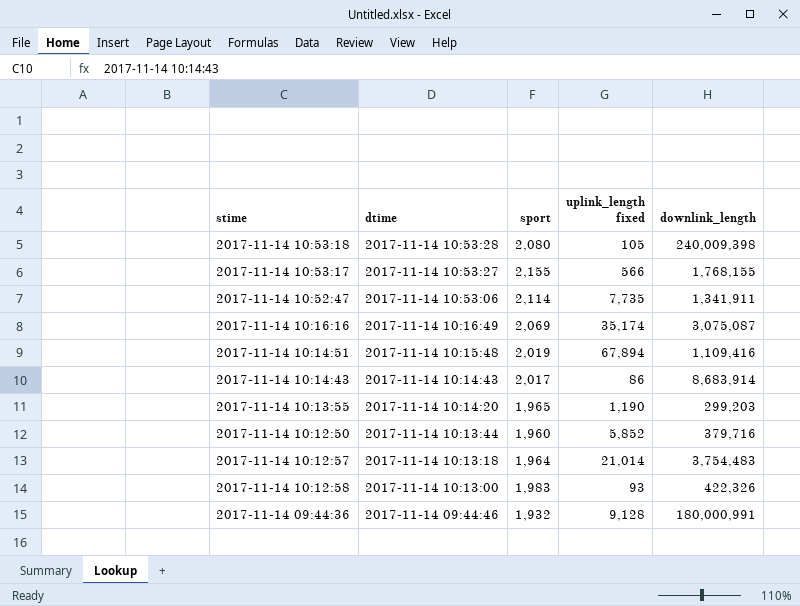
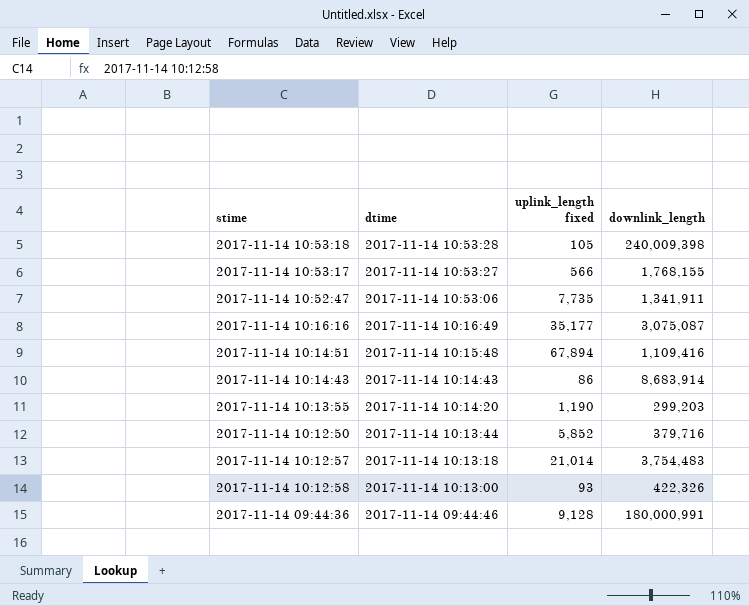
column sport | position: 3 -> none
2017-11-14 10:16:16 | uplink_length fixed: 35,174 -> 35,177

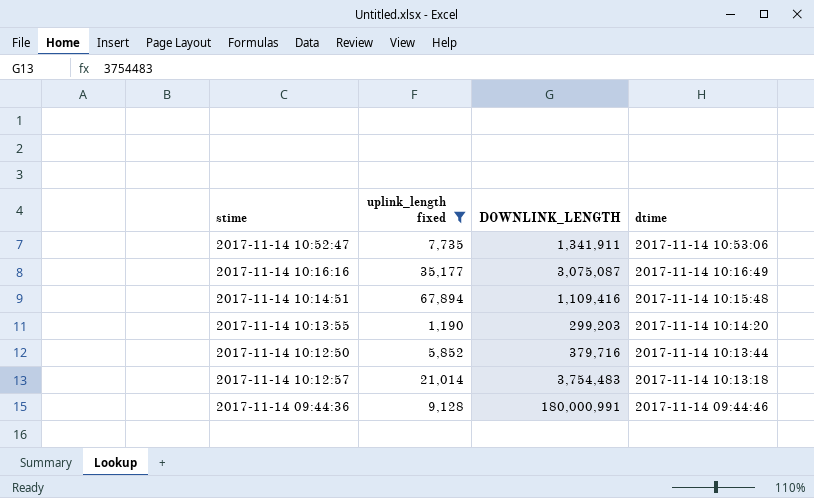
filter: none -> uplink_length fixed >= 1,190
column name: downlink_length -> DOWNLINK_LENGTH
column dtime | position: 2 -> 4

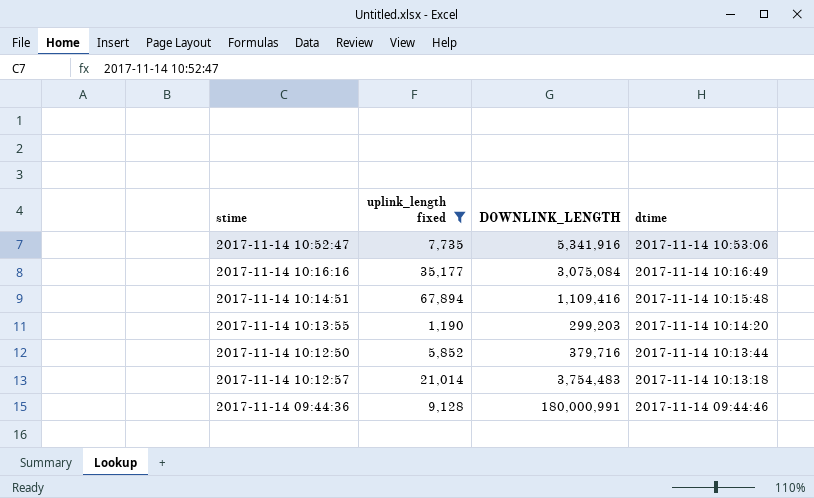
2017-11-14 10:52:47 | DOWNLINK_LENGTH: 1,341,911 -> 5,341,916
2017-11-14 10:16:16 | DOWNLINK_LENGTH: 3,075,087 -> 3,075,084

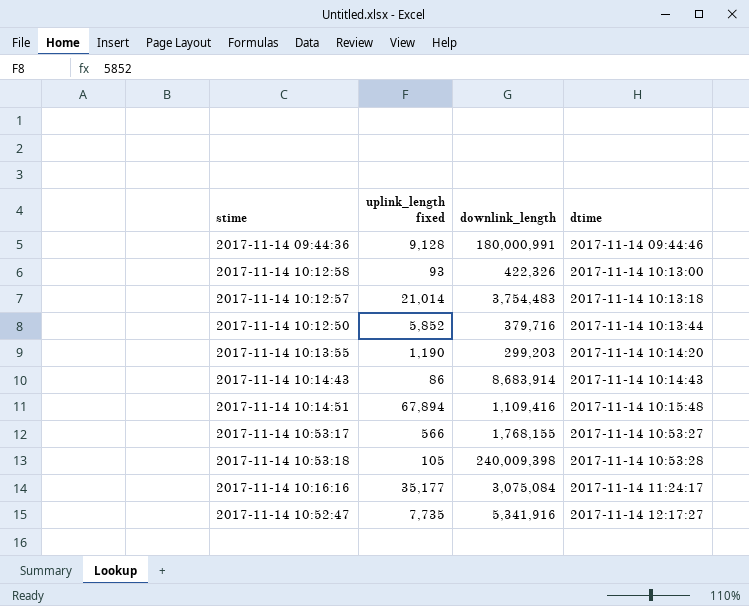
filter: uplink_length fixed >= 1,190 -> none
row order: dtime descending -> dtime ascending
column name: DOWNLINK_LENGTH -> downlink_length
2017-11-14 10:16:16 | dtime: 2017-11-14 10:16:49 -> 2017-11-14 11:24:17
2017-11-14 10:52:47 | dtime: 2017-11-14 10:53:06 -> 2017-11-14 12:17:27

